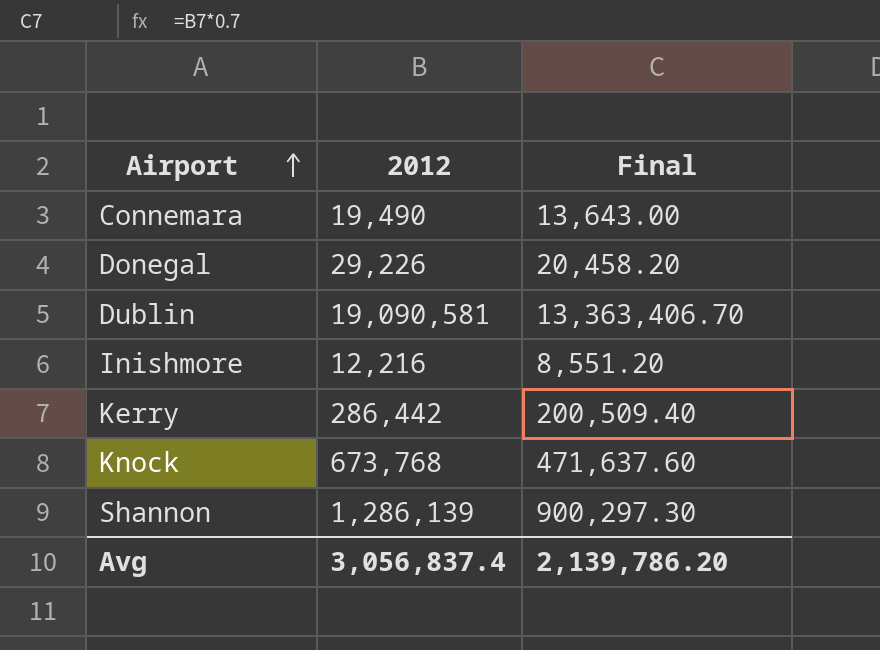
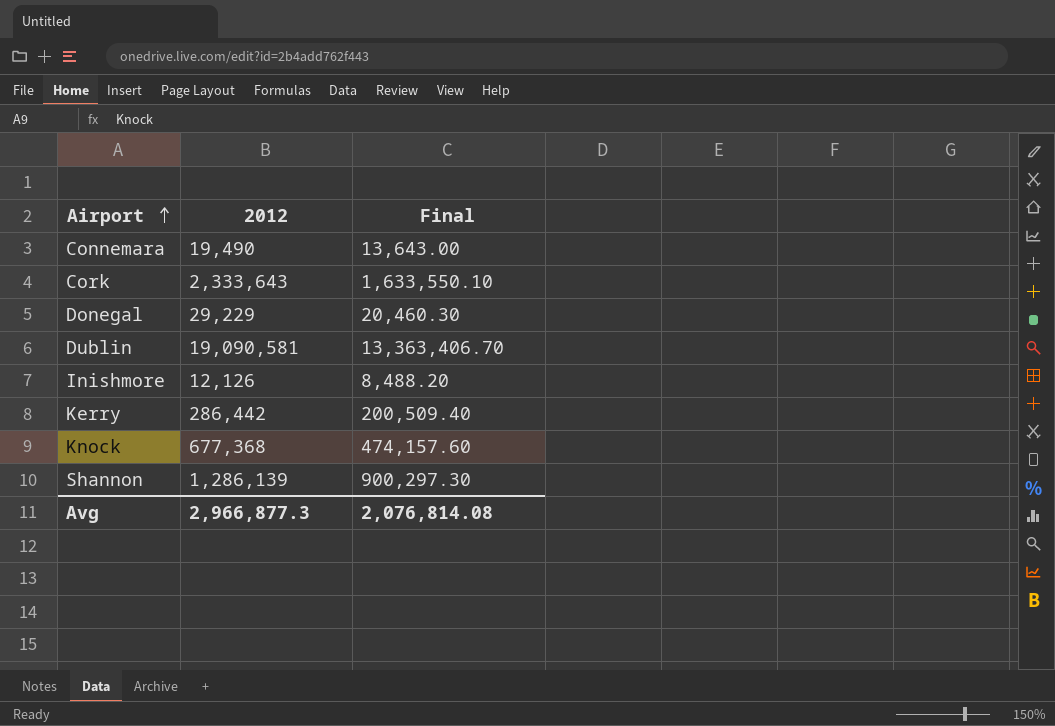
row Cork: none -> 2,333,643 | 1,633,550.10
Donegal | 2012: 29,226 -> 29,229
Donegal | Final: 20,458.20 -> 20,460.30
Inishmore | 2012: 12,216 -> 12,126
Inishmore | Final: 8,551.20 -> 8,488.20
Knock | 2012: 673,768 -> 677,368
Knock | Final: 471,637.60 -> 474,157.60
Avg | 2012: 3,056,837.4 -> 2,966,877.3
Avg | Final: 2,139,786.20 -> 2,076,814.08

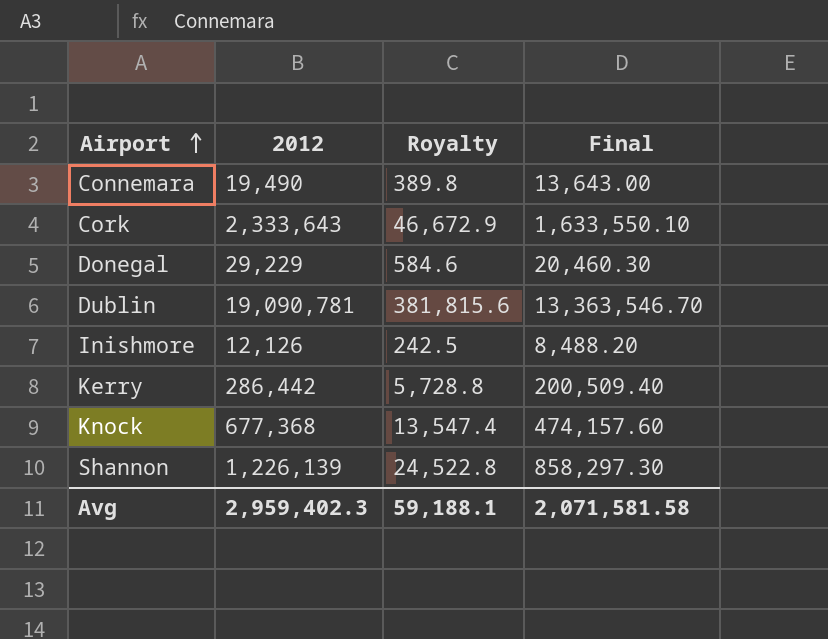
column Royalty | formula: none -> [2012] * 0.02
Dublin | 2012: 19,090,581 -> 19,090,781
Dublin | Final: 13,363,406.70 -> 13,363,546.70
Shannon | 2012: 1,286,139 -> 1,226,139
Shannon | Final: 900,297.30 -> 858,297.30
Avg | 2012: 2,966,877.3 -> 2,959,402.3
Avg | Final: 2,076,814.08 -> 2,071,581.58

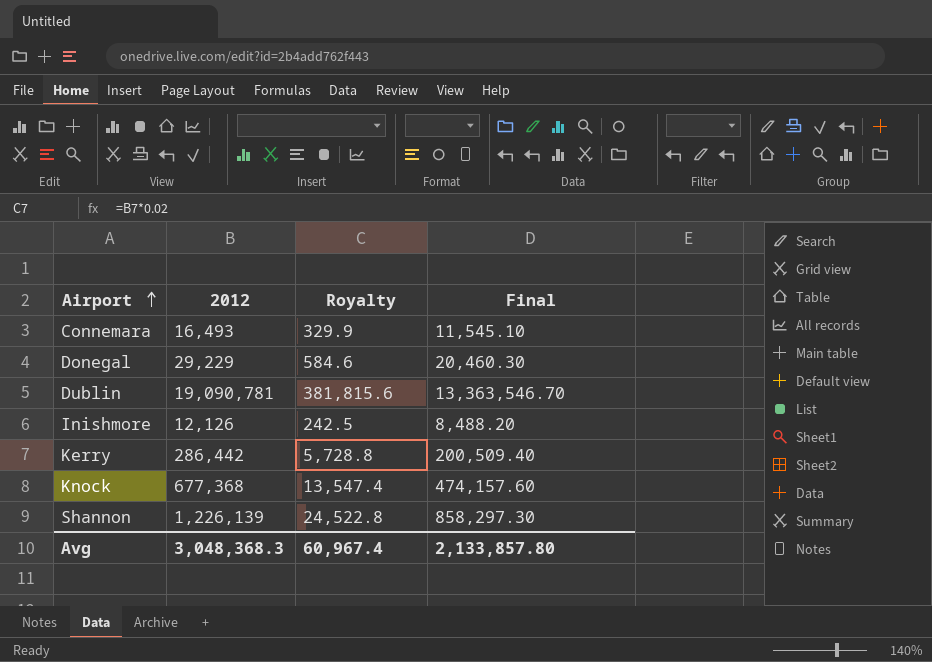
row Cork: 2,333,643 | 46,672.9 | 1,633,550.10 -> none
Connemara | 2012: 19,490 -> 16,493
Connemara | Royalty: 389.8 -> 329.9
Connemara | Final: 13,643.00 -> 11,545.10
Avg | 2012: 2,959,402.3 -> 3,048,368.3
Avg | Royalty: 59,188.1 -> 60,967.4
Avg | Final: 2,071,581.58 -> 2,133,857.80

